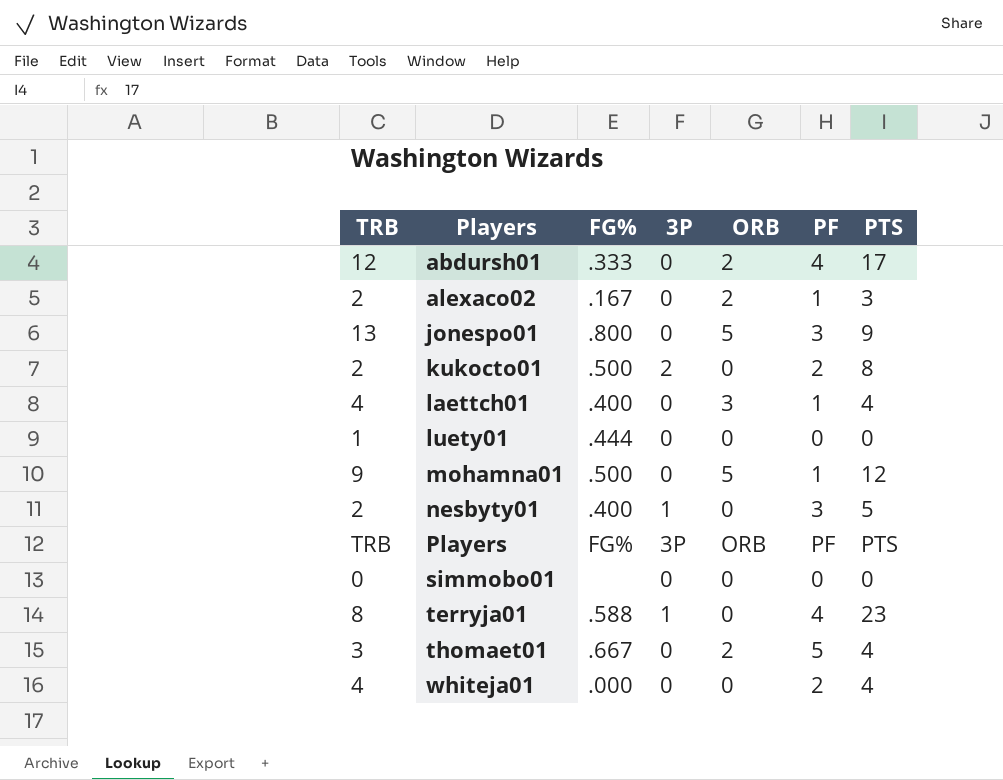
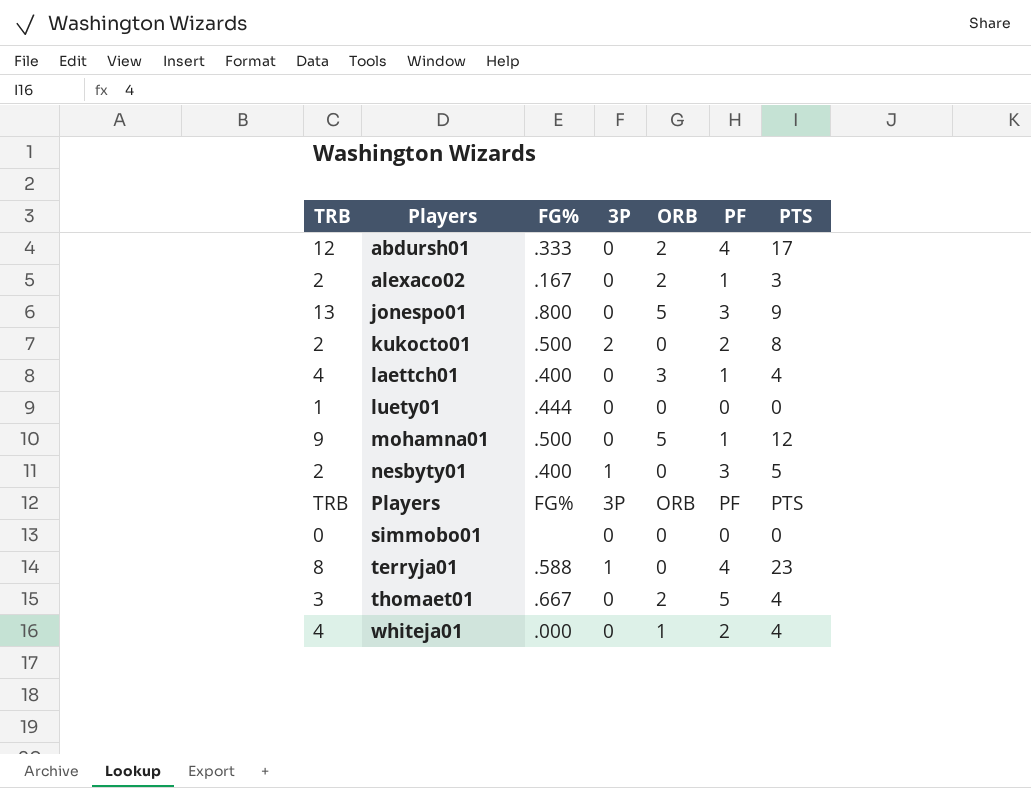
whiteja01 | ORB: 0 -> 1

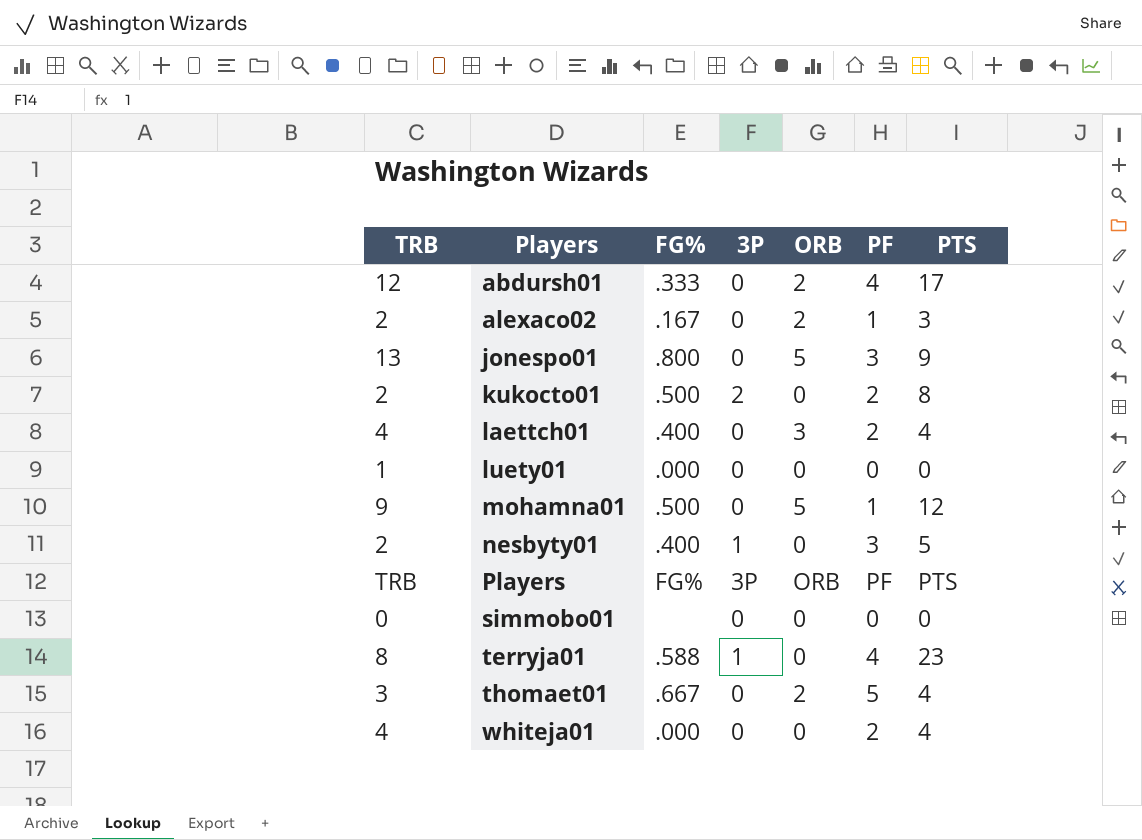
laettch01 | PF: 1 -> 2
luety01 | FG%: .444 -> .000
whiteja01 | ORB: 1 -> 0

